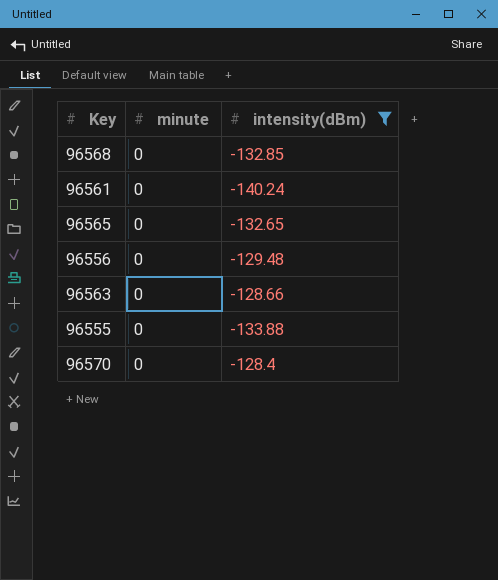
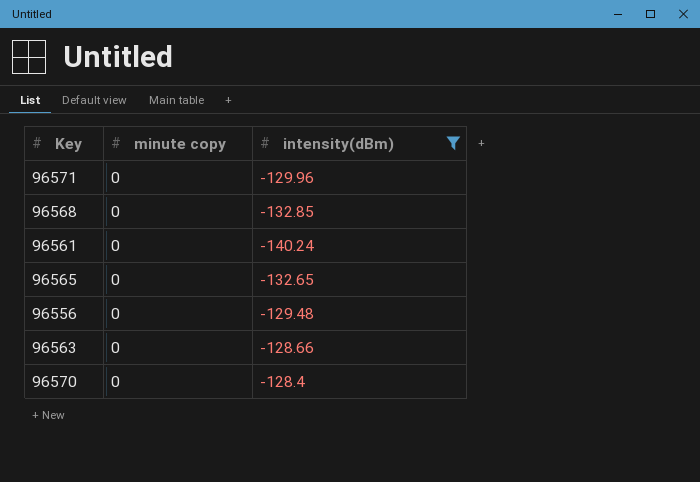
column name: minute -> minute copy
row 96555: 0 | -133.88 -> none
row 96571: none -> 0 | -129.96

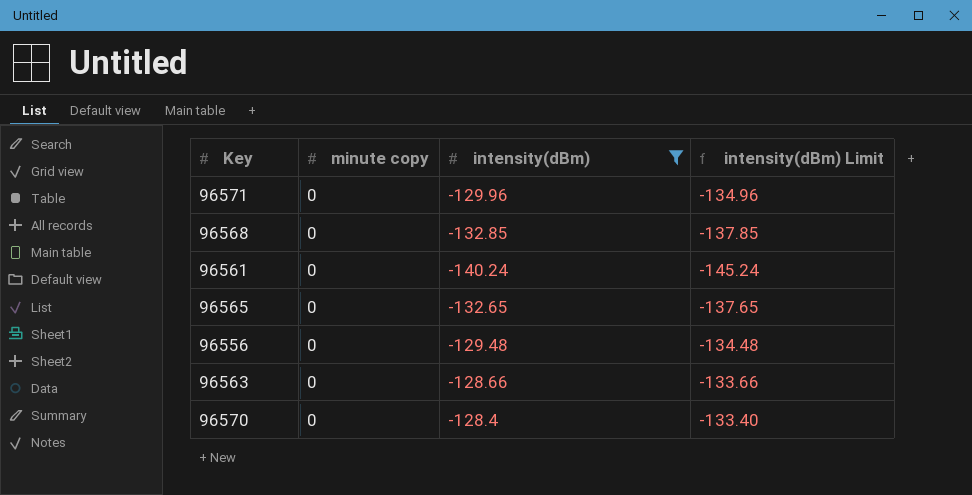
column intensity(dBm) Limit | formula: none -> [intensity(dBm)] - 5

